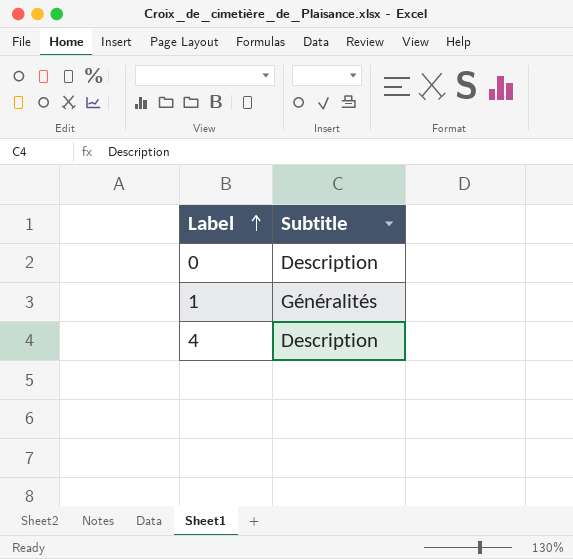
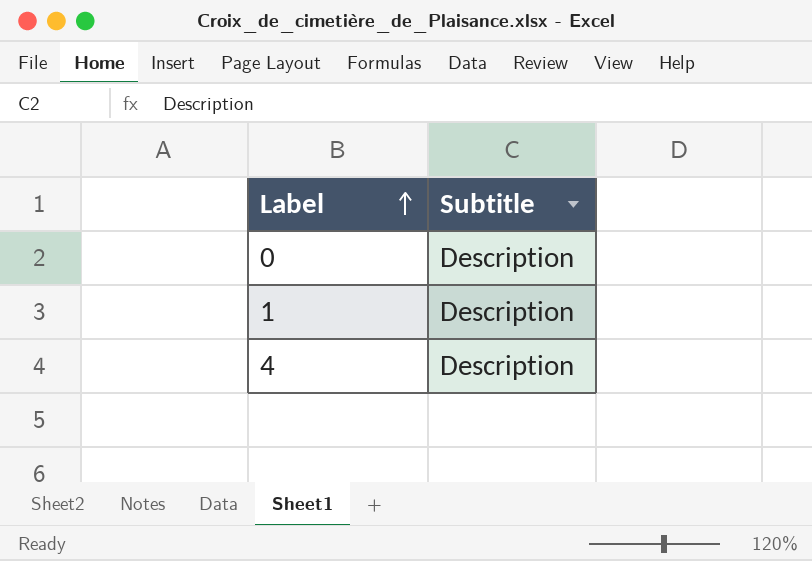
1 | Subtitle: Généralités -> Description

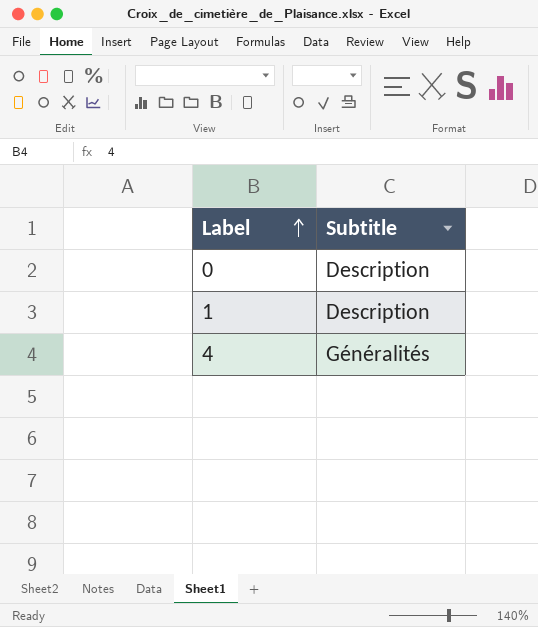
4 | Subtitle: Description -> Généralités

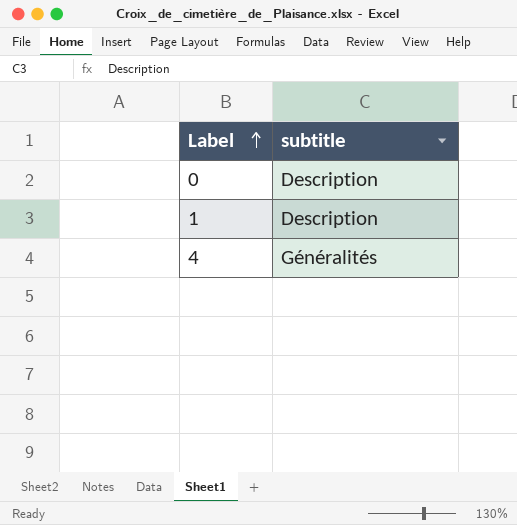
column name: Subtitle -> subtitle

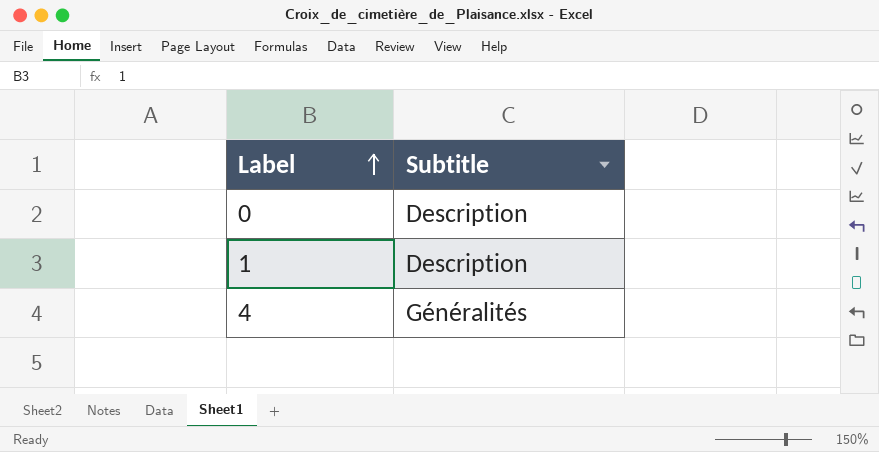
column name: subtitle -> Subtitle

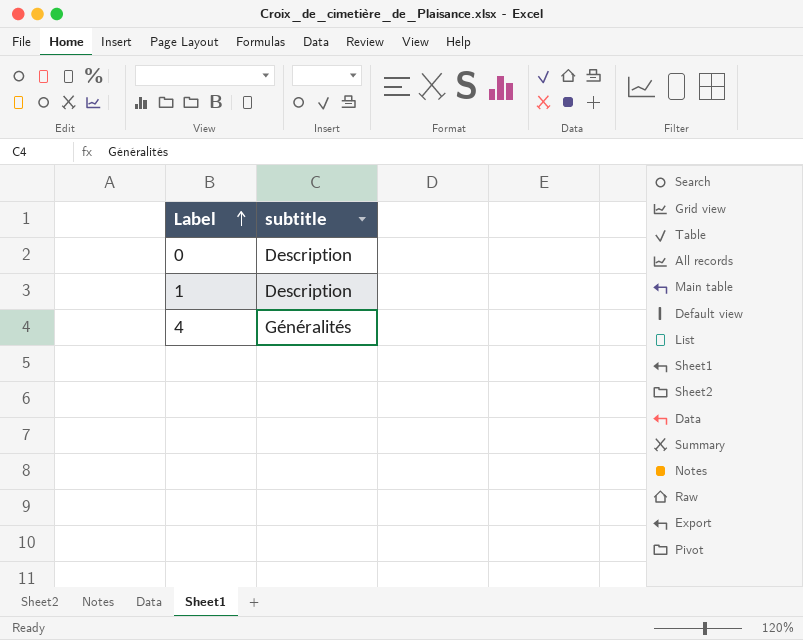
column name: Subtitle -> subtitle

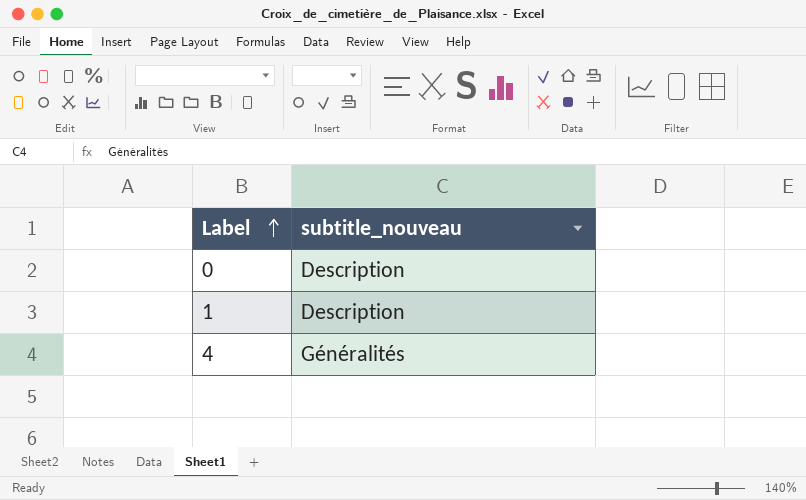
column name: subtitle -> subtitle_nouveau

